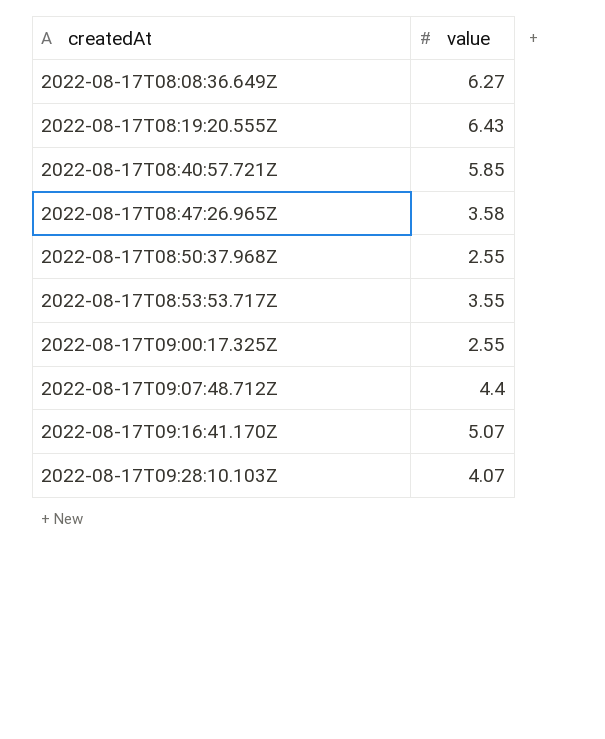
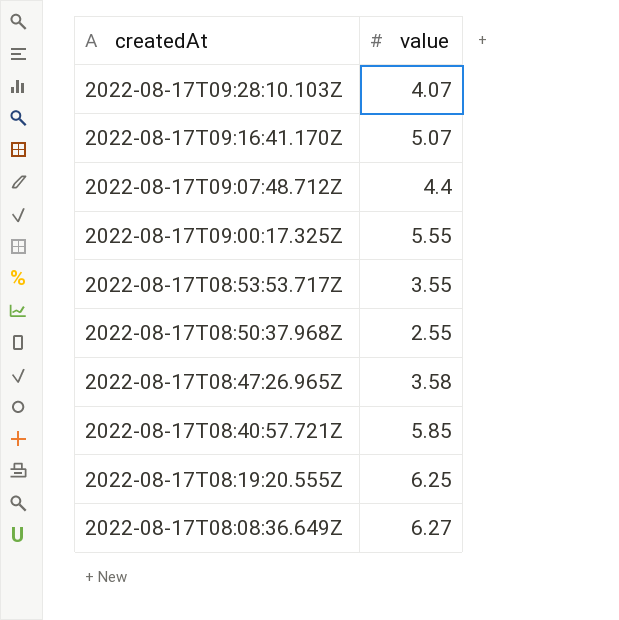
row order: createdAt ascending -> createdAt descending
2022-08-17T09:00:17.325Z | value: 2.55 -> 5.55
2022-08-17T08:19:20.555Z | value: 6.43 -> 6.25

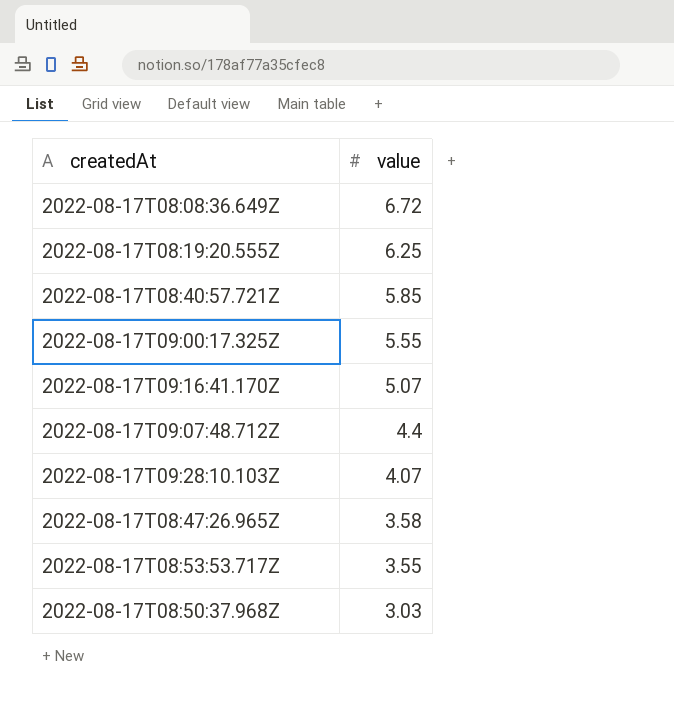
row order: createdAt descending -> value descending
2022-08-17T08:08:36.649Z | value: 6.27 -> 6.72
2022-08-17T08:50:37.968Z | value: 2.55 -> 3.03

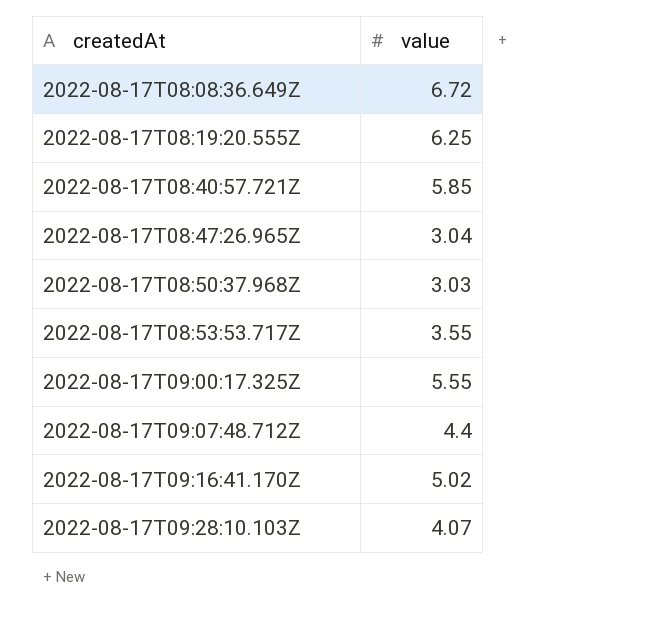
row order: value descending -> createdAt ascending
2022-08-17T08:47:26.965Z | value: 3.58 -> 3.04
2022-08-17T09:16:41.170Z | value: 5.07 -> 5.02

